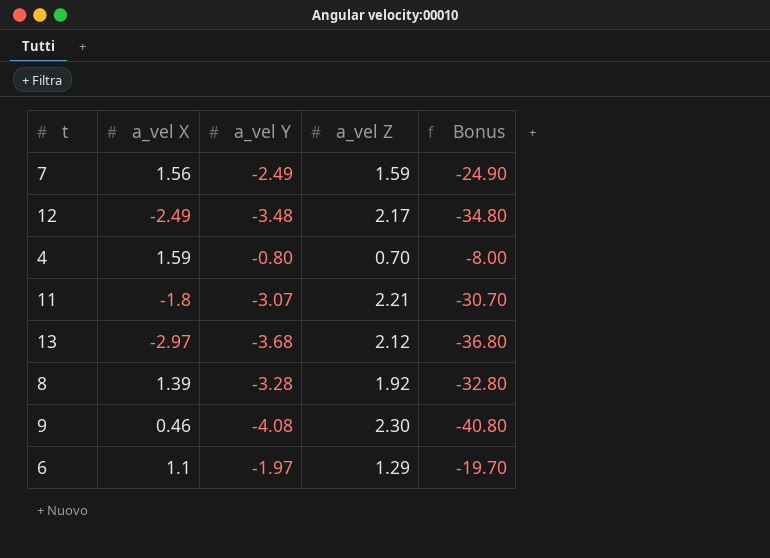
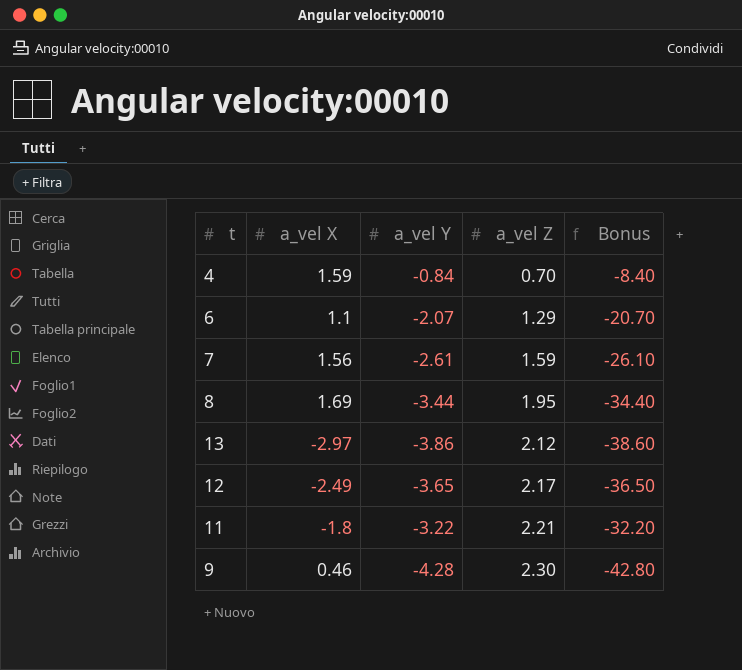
row order: none -> a_vel Z ascending
4 | a_vel Y: -0.80 -> -0.84
4 | Bonus: -8.00 -> -8.40
6 | a_vel Y: -1.97 -> -2.07
6 | Bonus: -19.70 -> -20.70
7 | a_vel Y: -2.49 -> -2.61
7 | Bonus: -24.90 -> -26.10
8 | a_vel X: 1.39 -> 1.69
8 | a_vel Y: -3.28 -> -3.44
8 | a_vel Z: 1.92 -> 1.95
8 | Bonus: -32.80 -> -34.40
13 | a_vel Y: -3.68 -> -3.86
13 | Bonus: -36.80 -> -38.60
12 | a_vel Y: -3.48 -> -3.65
12 | Bonus: -34.80 -> -36.50
11 | a_vel Y: -3.07 -> -3.22
11 | Bonus: -30.70 -> -32.20
9 | a_vel Y: -4.08 -> -4.28
9 | Bonus: -40.80 -> -42.80

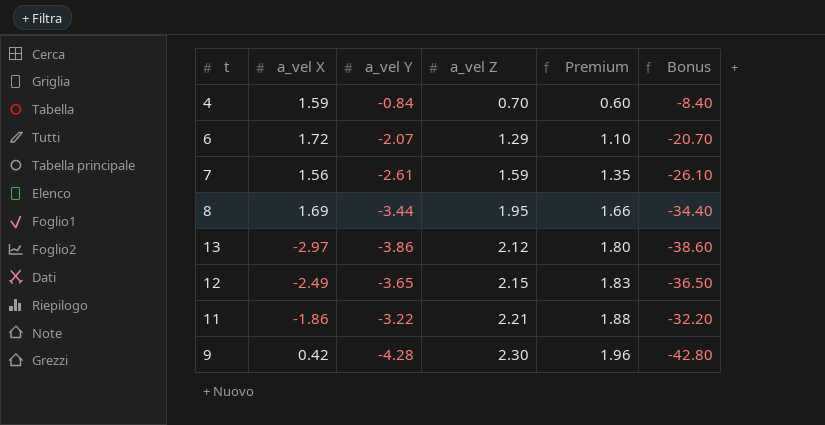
column Premium | formula: none -> [a_vel Z] * 0.85
6 | a_vel X: 1.1 -> 1.72
12 | a_vel Z: 2.17 -> 2.15
11 | a_vel X: -1.8 -> -1.86
9 | a_vel X: 0.46 -> 0.42

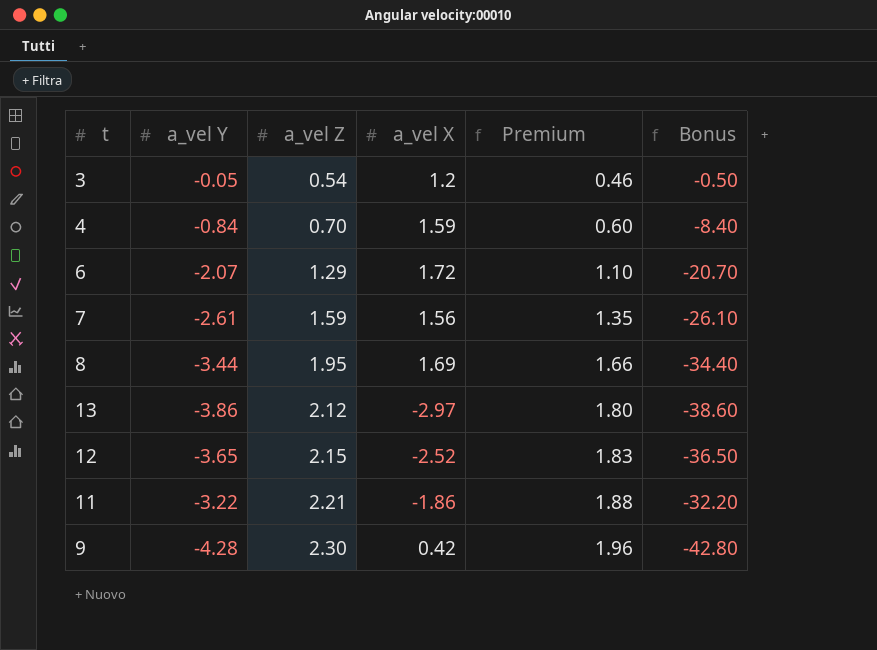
column a_vel X | position: 2 -> 4
row 3: none -> -0.05 | 0.54 | 1.2 | 0.46 | -0.50
12 | a_vel X: -2.49 -> -2.52

